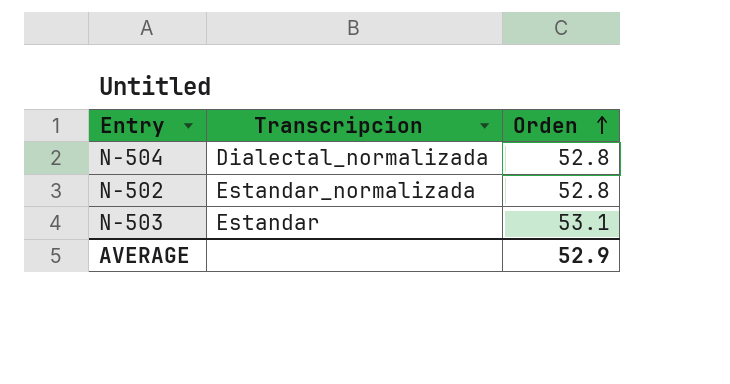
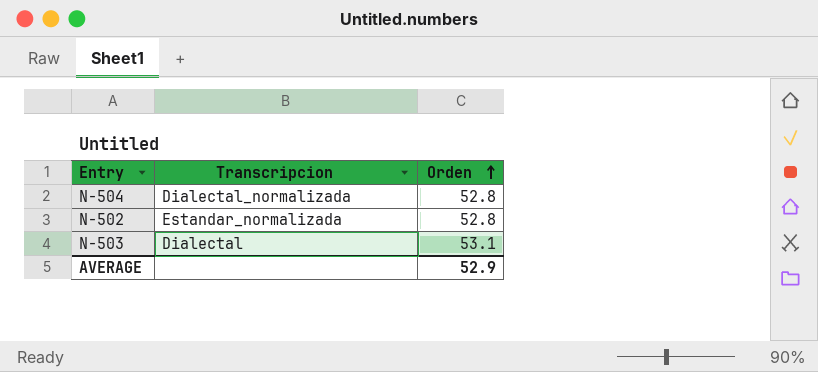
N-503 | Transcripcion: Estandar -> Dialectal

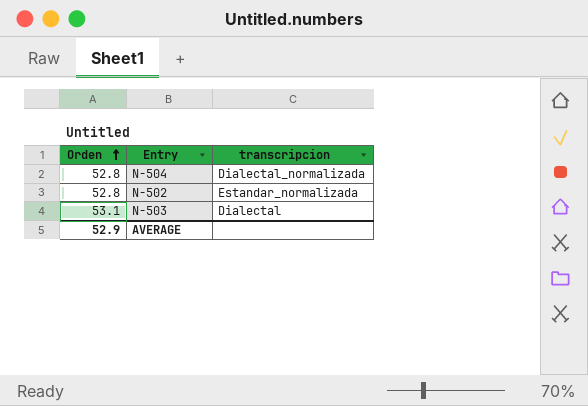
column Orden | position: 3 -> 1
column name: Transcripcion -> transcripcion

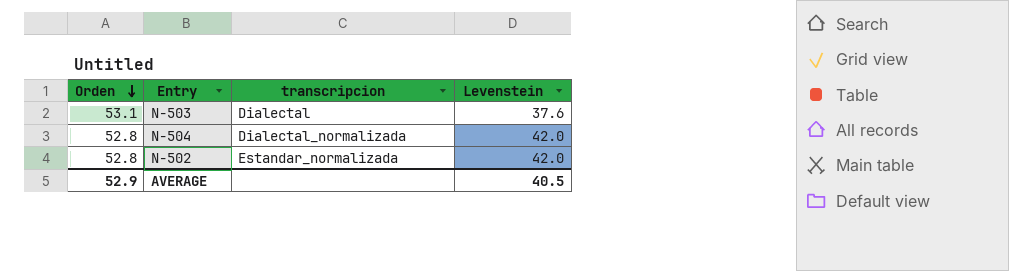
row order: Orden ascending -> Orden descending
column Levenstein | position: none -> 4

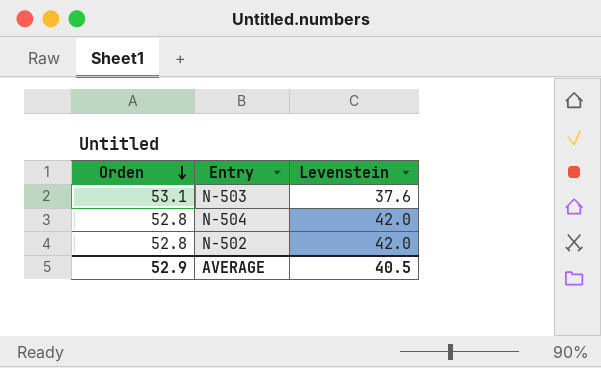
column transcripcion | position: 3 -> none

